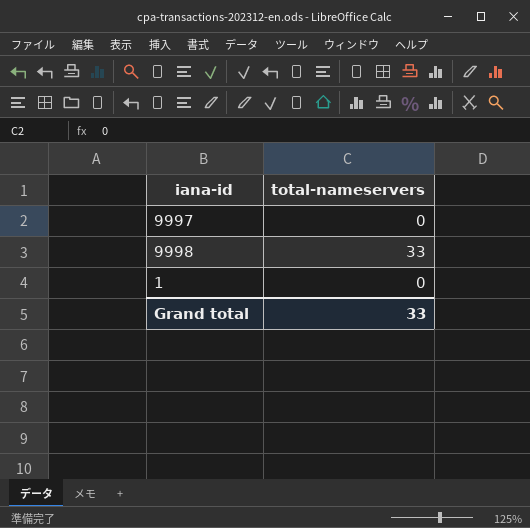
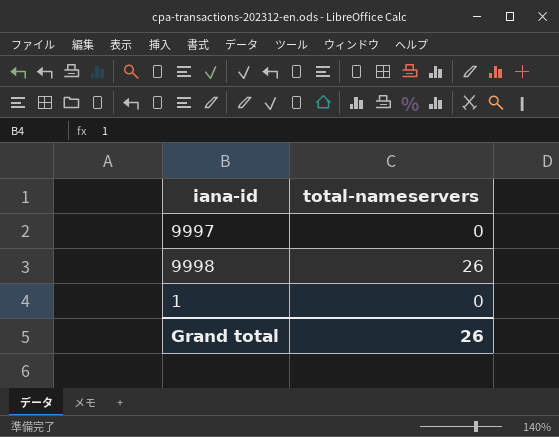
9998 | total-nameservers: 33 -> 26
Grand total | total-nameservers: 33 -> 26

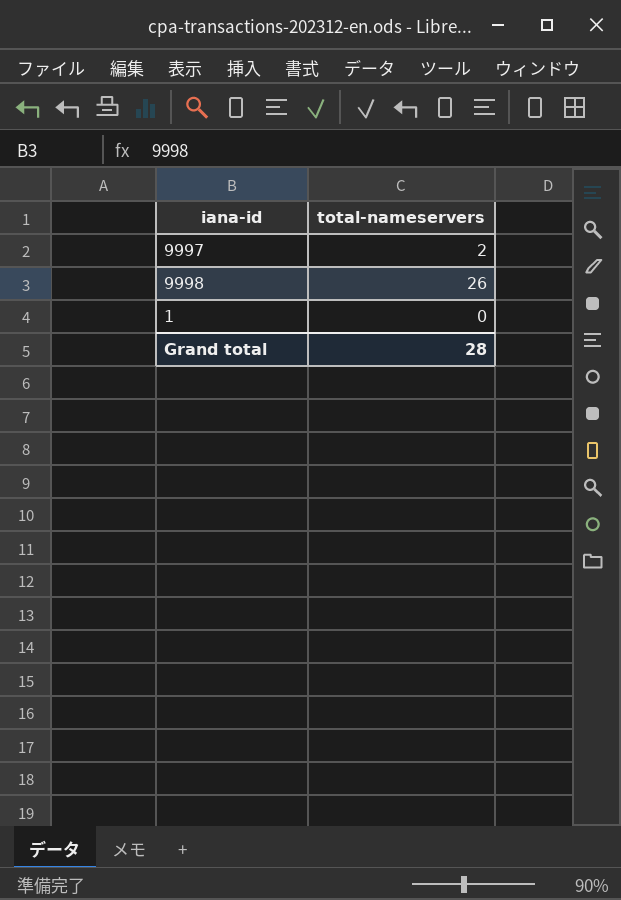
9997 | total-nameservers: 0 -> 2
Grand total | total-nameservers: 26 -> 28

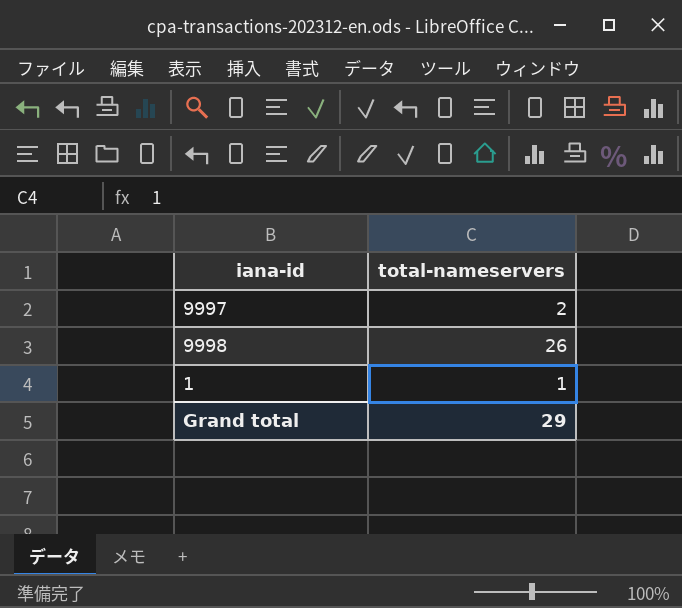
1 | total-nameservers: 0 -> 1
Grand total | total-nameservers: 28 -> 29

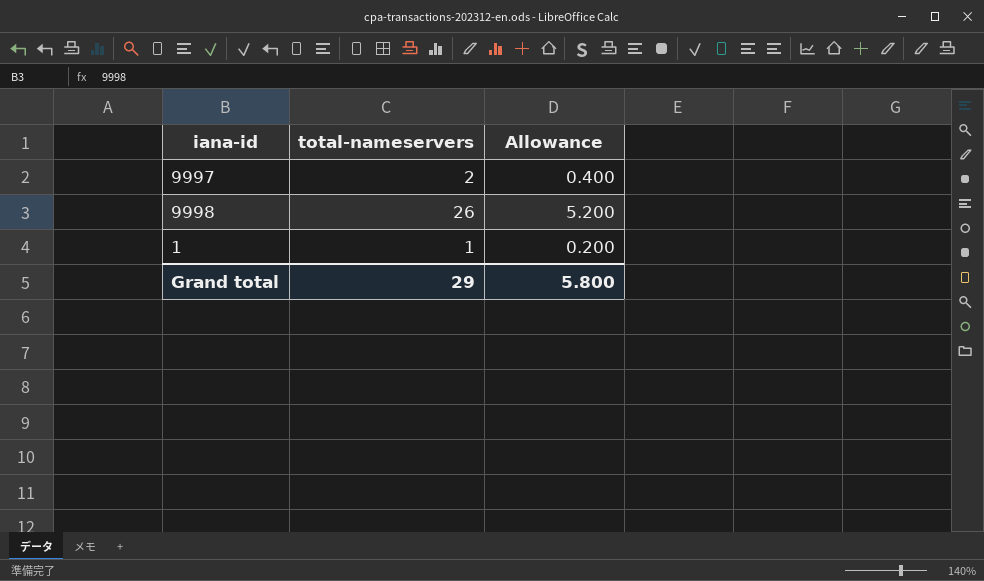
column Allowance | formula: none -> [total-nameservers] * 0.2

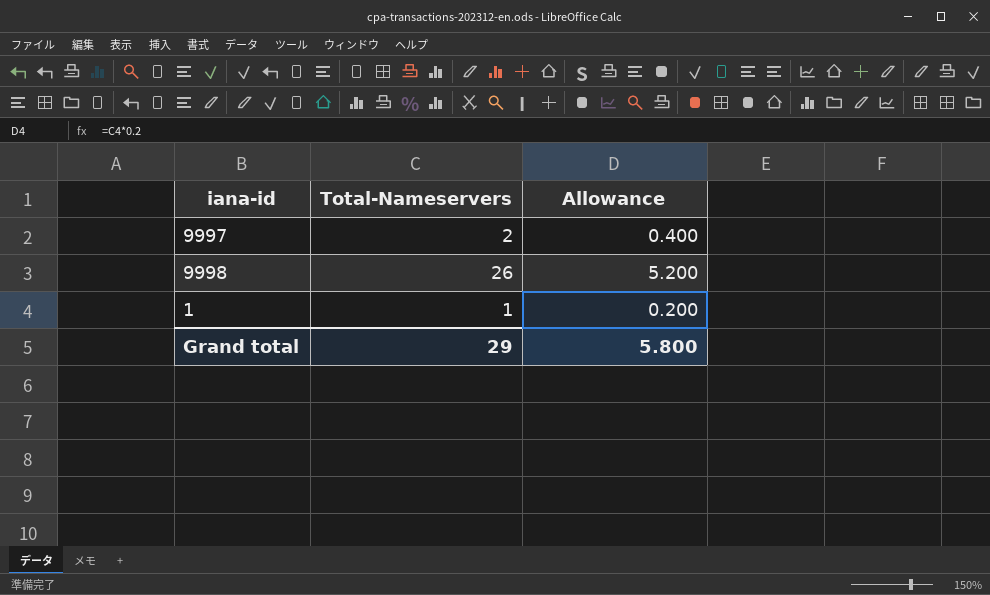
column name: total-nameservers -> Total-Nameservers

